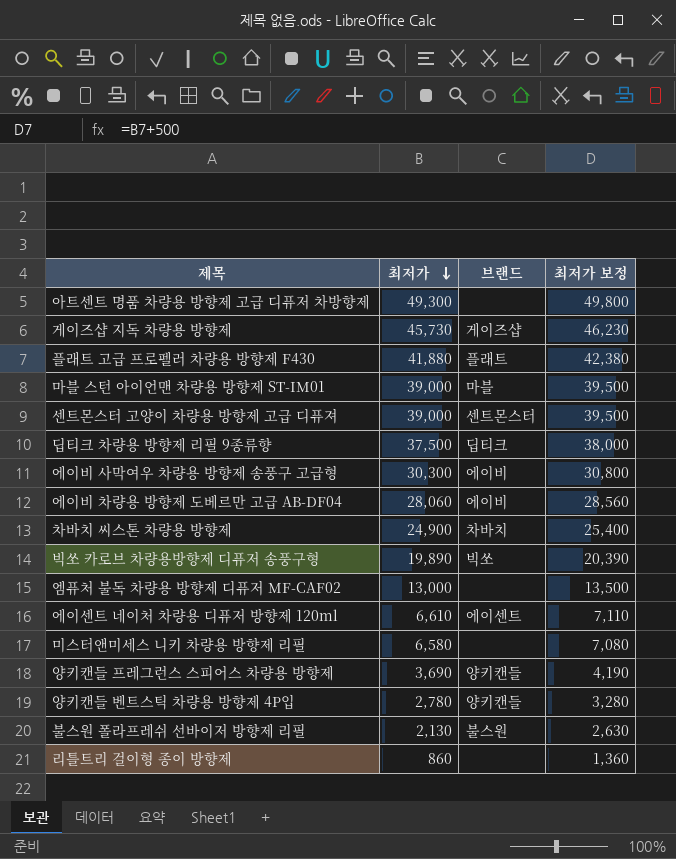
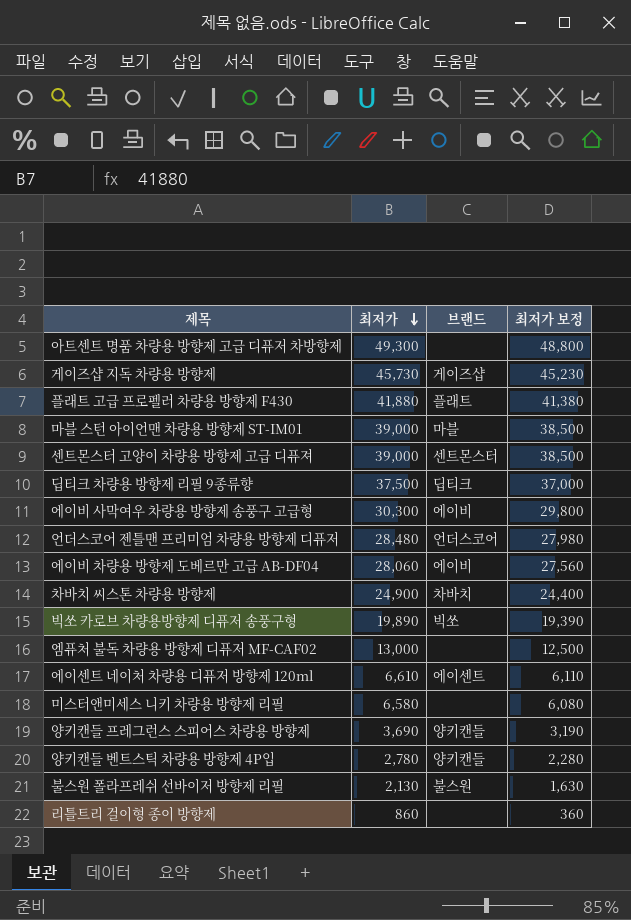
column 최저가 보정 | formula: [최저가] + 500 -> [최저가] - 500
row 언더스코어 젠틀맨 프리미엄 차량용 방향제 디퓨저: none -> 28,480 | 언더스코어 | 27,980

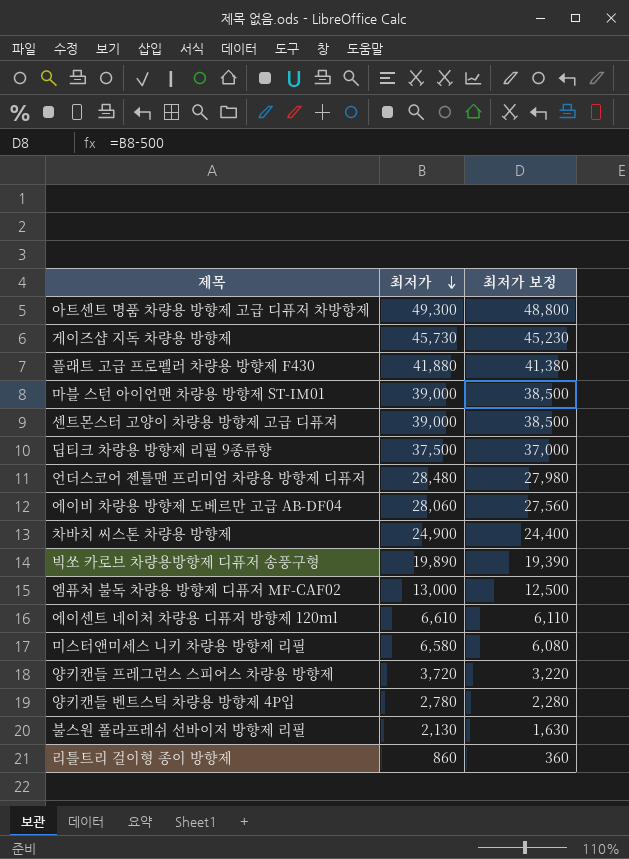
column 브랜드 | position: 3 -> none
row 에이비 사막여우 차량용 방향제 송풍구 고급형: 30,300 | 에이비 | 29,800 -> none
양키캔들 프레그런스 스피어스 차량용 방향제 | 최저가: 3,690 -> 3,720
양키캔들 프레그런스 스피어스 차량용 방향제 | 최저가 보정: 3,190 -> 3,220

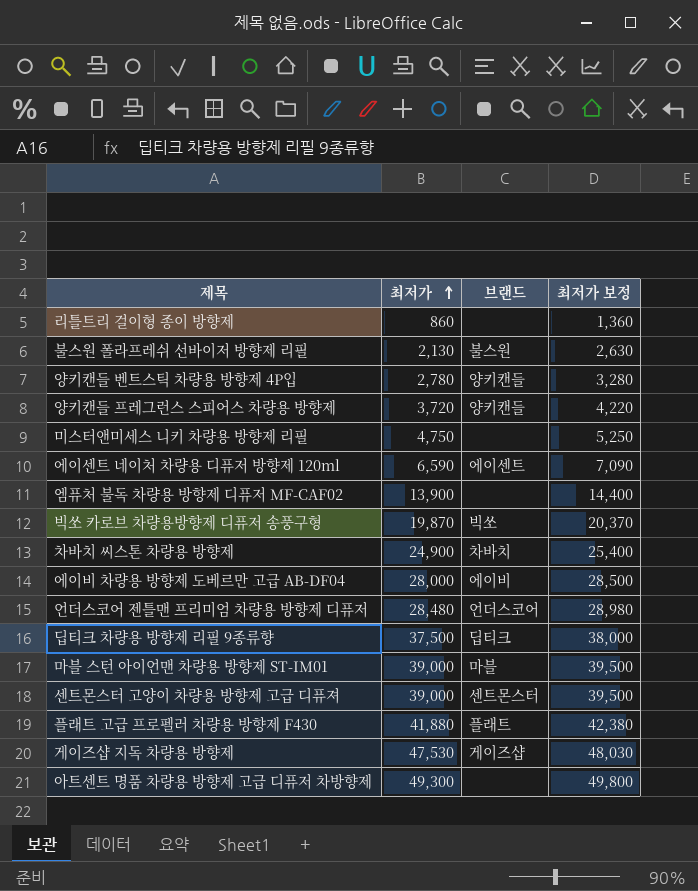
row order: 최저가 descending -> 최저가 ascending
column 브랜드 | position: none -> 3
column 최저가 보정 | formula: [최저가] - 500 -> [최저가] + 500
미스터앤미세스 니키 차량용 방향제 리필 | 최저가: 6,580 -> 4,750
에이센트 네이처 차량용 디퓨저 방향제 120ml | 최저가: 6,610 -> 6,590
엠퓨처 불독 차량용 방향제 디퓨저 MF-CAF02 | 최저가: 13,000 -> 13,900
빅쏘 카로브 차량용방향제 디퓨저 송풍구형 | 최저가: 19,890 -> 19,870
에이비 차량용 방향제 도베르만 고급 AB-DF04 | 최저가: 28,060 -> 28,000
게이즈샵 지독 차량용 방향제 | 최저가: 45,730 -> 47,530

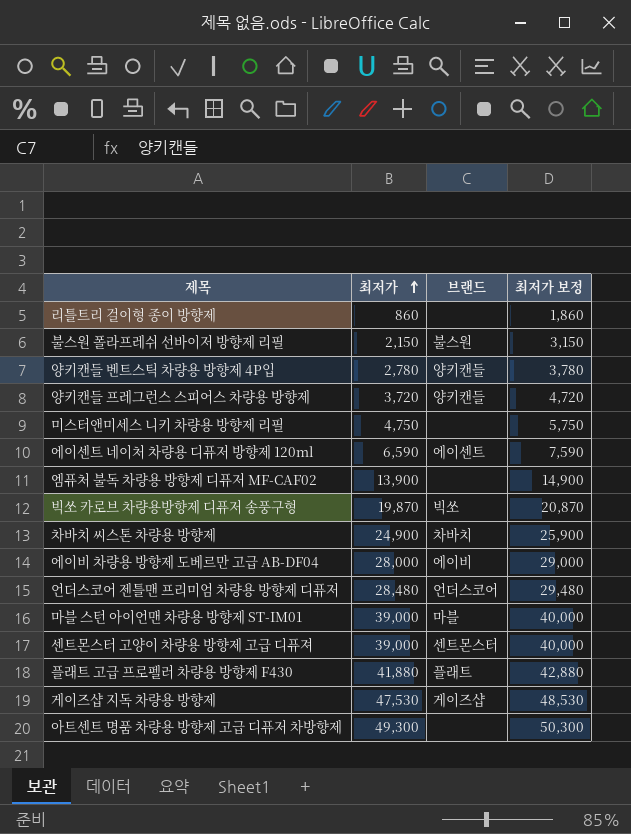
column 최저가 보정 | formula: [최저가] + 500 -> [최저가] + 1000
row 딥티크 차량용 방향제 리필 9종류향: 37,500 | 딥티크 | 38,000 -> none
불스원 폴라프레쉬 선바이저 방향제 리필 | 최저가: 2,130 -> 2,150

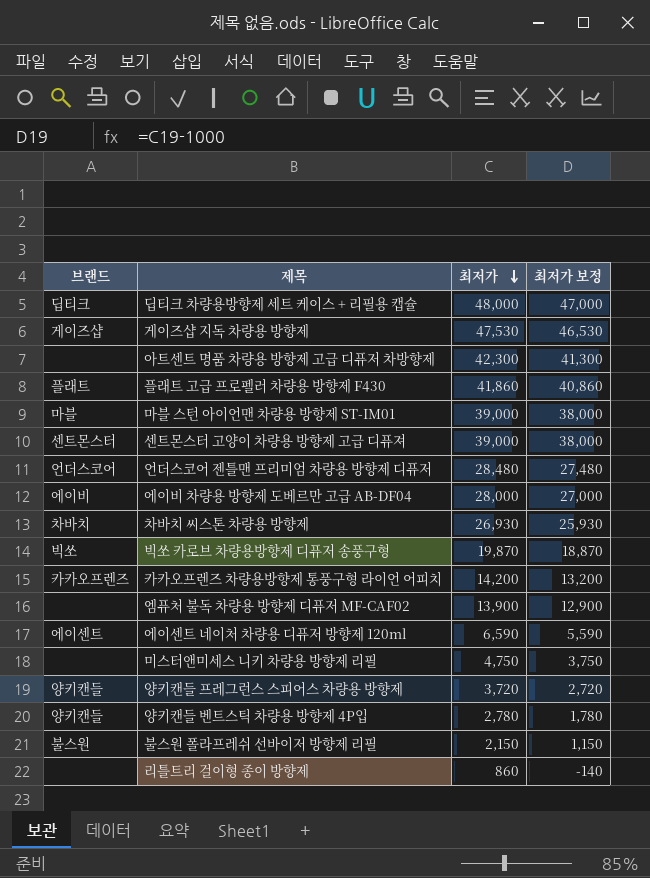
row order: 최저가 ascending -> 최저가 descending
column 브랜드 | position: 3 -> 1
column 최저가 보정 | formula: [최저가] + 1000 -> [최저가] - 1000
row 딥티크 차량용방향제 세트 케이스 + 리필용 캡슐: none -> 딥티크 | 48,000 | 47,000
아트센트 명품 차량용 방향제 고급 디퓨저 차방향제 | 최저가: 49,300 -> 42,300
플래트 고급 프로펠러 차량용 방향제 F430 | 최저가: 41,880 -> 41,860
차바치 씨스톤 차량용 방향제 | 최저가: 24,900 -> 26,930
row 카카오프렌즈 차량용방향제 통풍구형 라이언 어피치: none -> 카카오프렌즈 | 14,200 | 13,200

